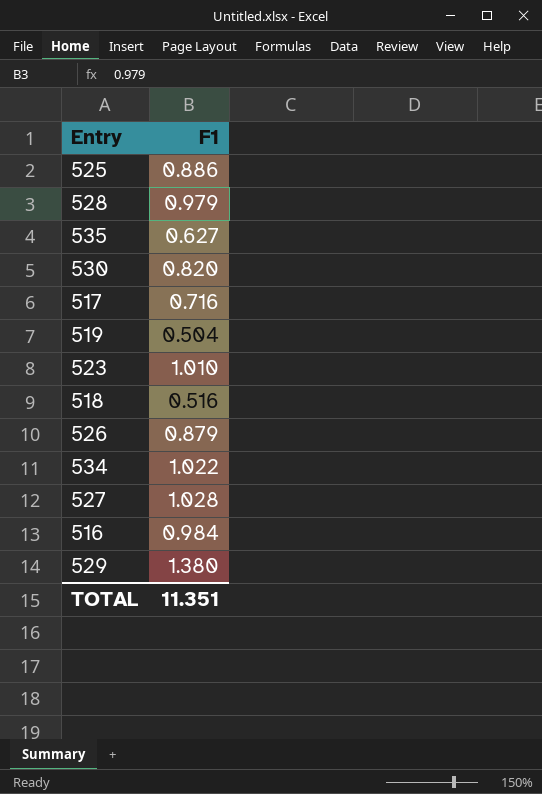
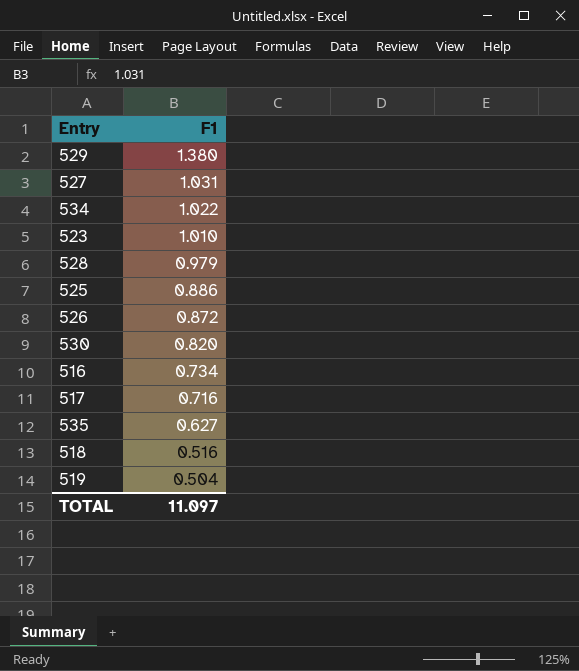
row order: none -> F1 descending
527 | F1: 1.028 -> 1.031
526 | F1: 0.879 -> 0.872
516 | F1: 0.984 -> 0.734
TOTAL | F1: 11.351 -> 11.097

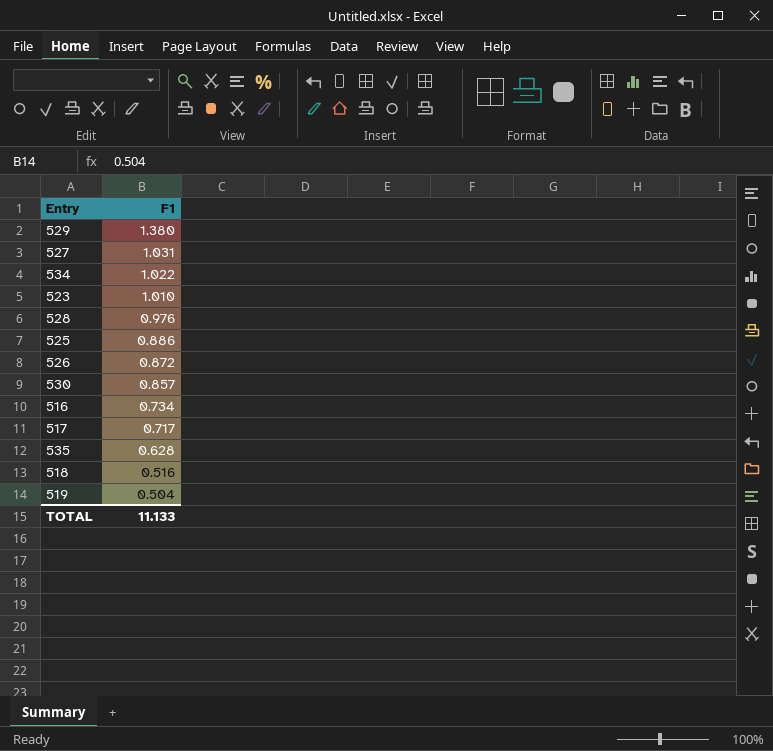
528 | F1: 0.979 -> 0.976
530 | F1: 0.820 -> 0.857
517 | F1: 0.716 -> 0.717
535 | F1: 0.627 -> 0.628
TOTAL | F1: 11.097 -> 11.133

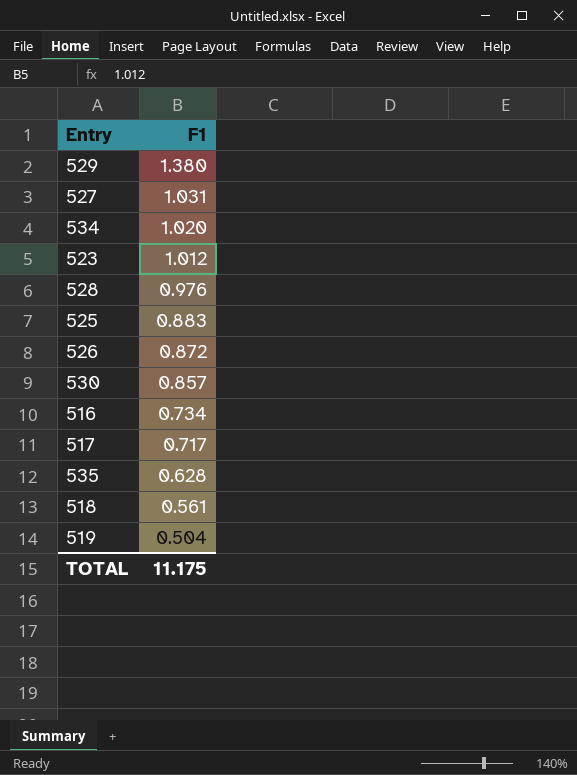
534 | F1: 1.022 -> 1.020
523 | F1: 1.010 -> 1.012
525 | F1: 0.886 -> 0.883
518 | F1: 0.516 -> 0.561
TOTAL | F1: 11.133 -> 11.175

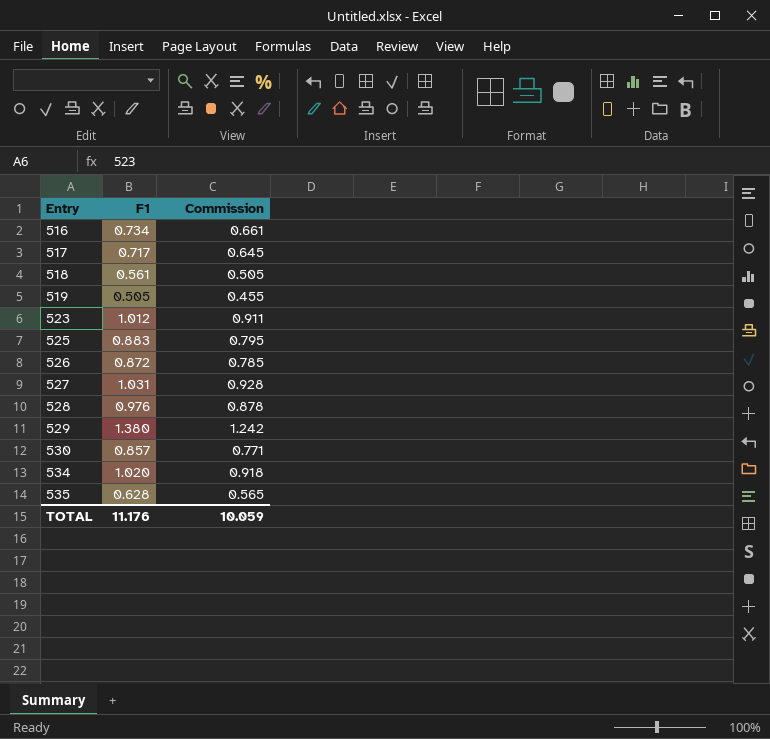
row order: F1 descending -> Entry ascending
column Commission | formula: none -> [F1] * 0.9
519 | F1: 0.504 -> 0.505
TOTAL | F1: 11.175 -> 11.176

